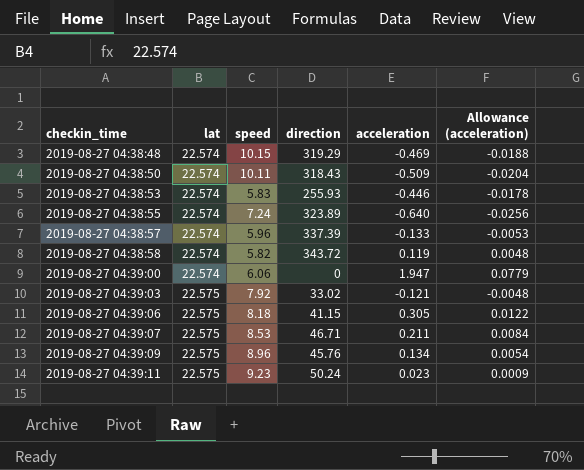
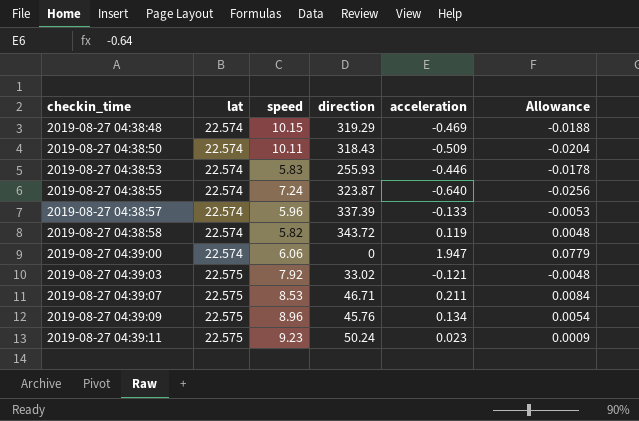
column name: Allowance (acceleration) -> Allowance
row 2019-08-27 04:39:06: 22.575 | 8.18 | 41.15 | 0.305 | 0.0122 -> none
2019-08-27 04:38:55 | direction: 323.89 -> 323.87

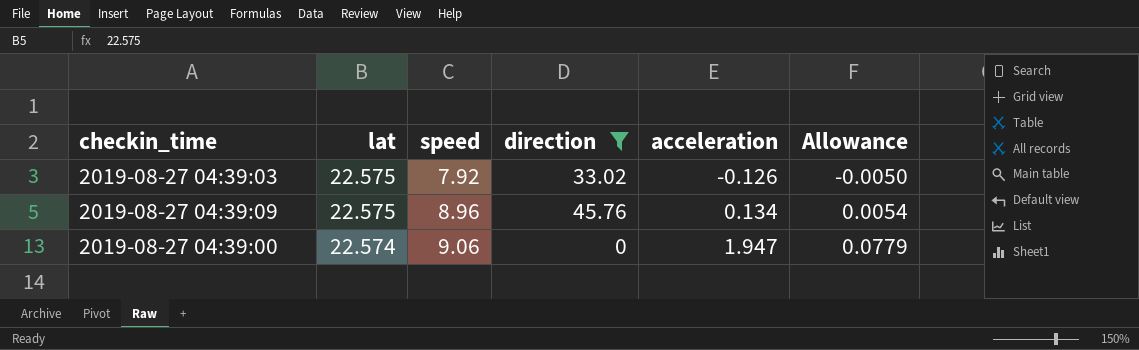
filter: none -> direction <= 45.76
row order: checkin_time ascending -> lat descending
2019-08-27 04:39:03 | acceleration: -0.121 -> -0.126
2019-08-27 04:39:03 | Allowance: -0.0048 -> -0.0050
2019-08-27 04:39:00 | speed: 6.06 -> 9.06

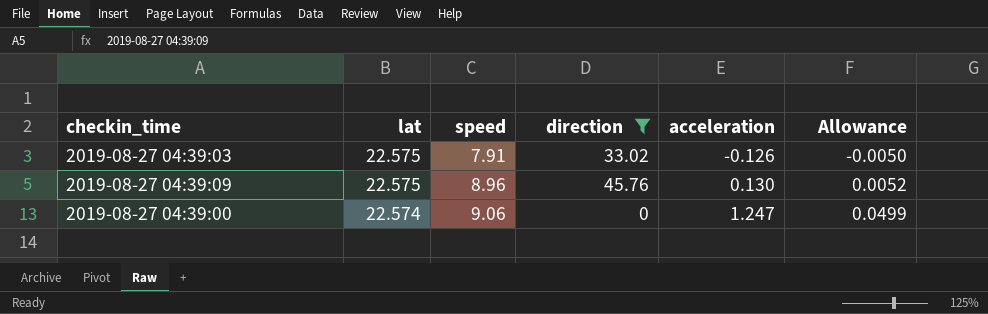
2019-08-27 04:39:03 | speed: 7.92 -> 7.91
2019-08-27 04:39:09 | acceleration: 0.134 -> 0.130
2019-08-27 04:39:09 | Allowance: 0.0054 -> 0.0052
2019-08-27 04:39:00 | acceleration: 1.947 -> 1.247
2019-08-27 04:39:00 | Allowance: 0.0779 -> 0.0499

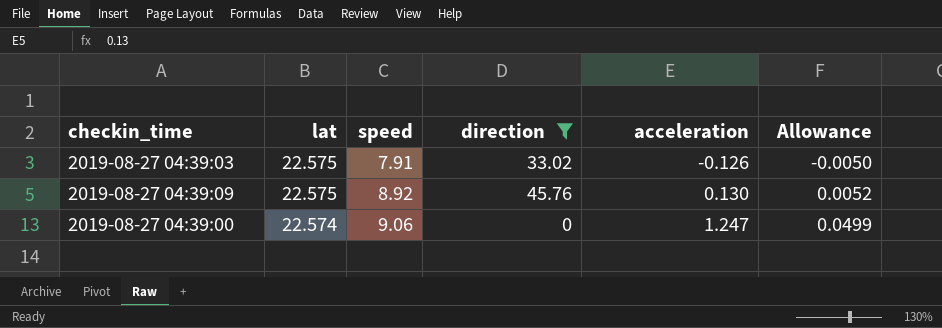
2019-08-27 04:39:09 | speed: 8.96 -> 8.92

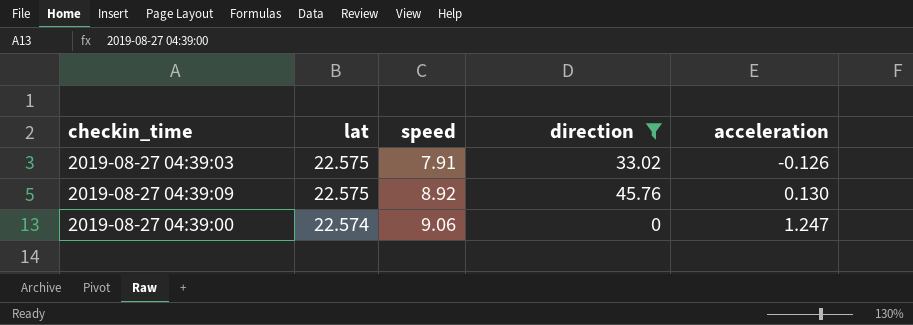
column Allowance | formula: [acceleration] * 0.04 -> none

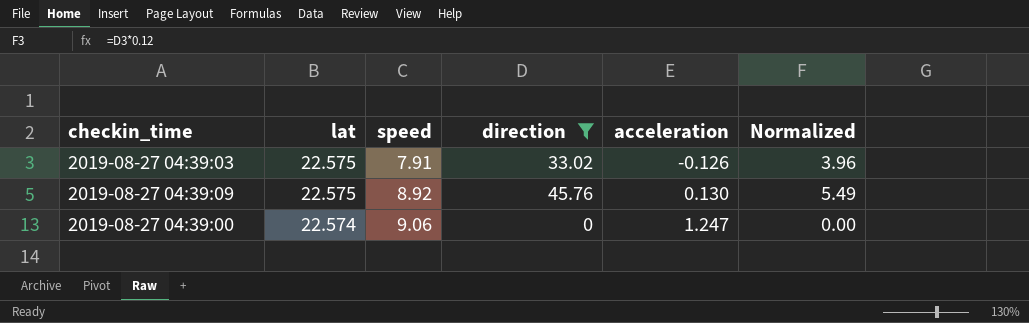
column Normalized | formula: none -> [direction] * 0.12

